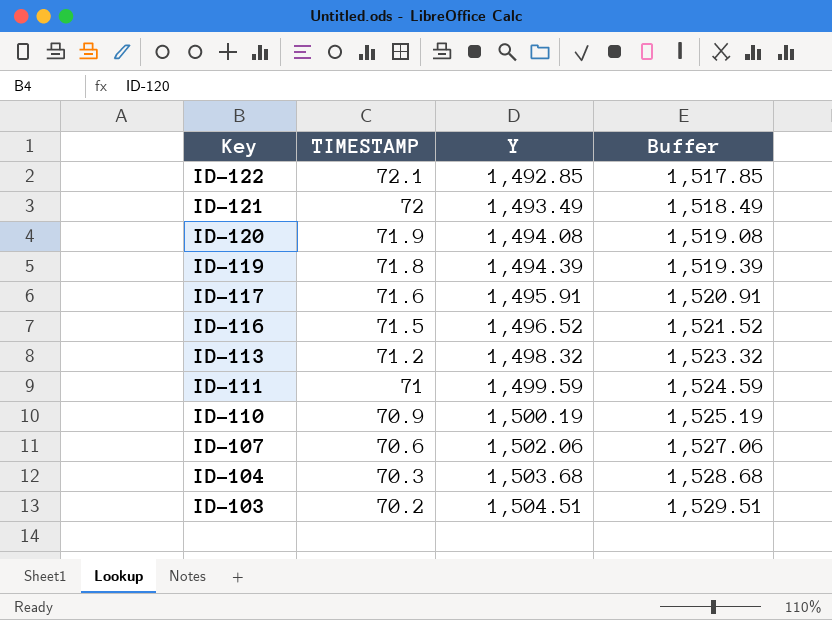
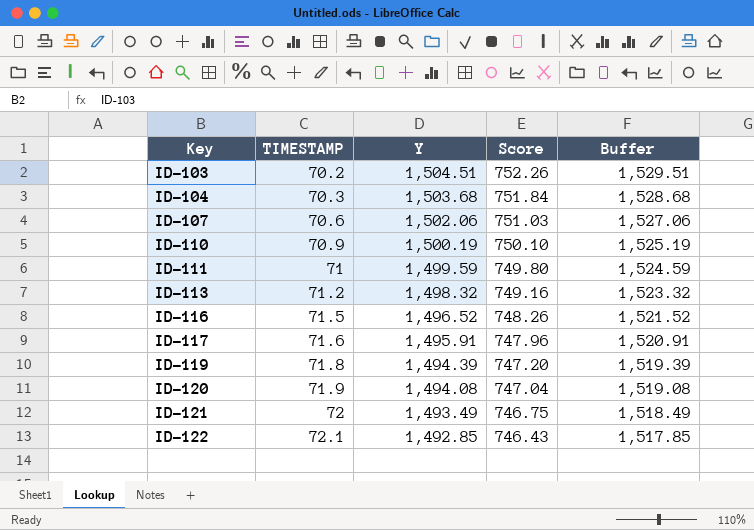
row order: Key descending -> Key ascending
column Score | formula: none -> [Y] * 0.5

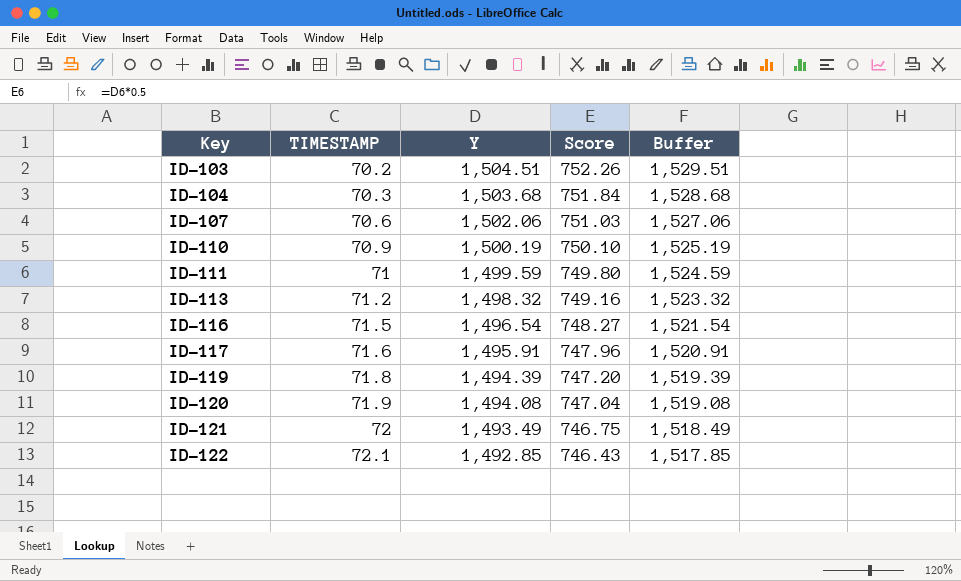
ID-116 | Y: 1,496.52 -> 1,496.54
ID-116 | Score: 748.26 -> 748.27
ID-116 | Buffer: 1,521.52 -> 1,521.54

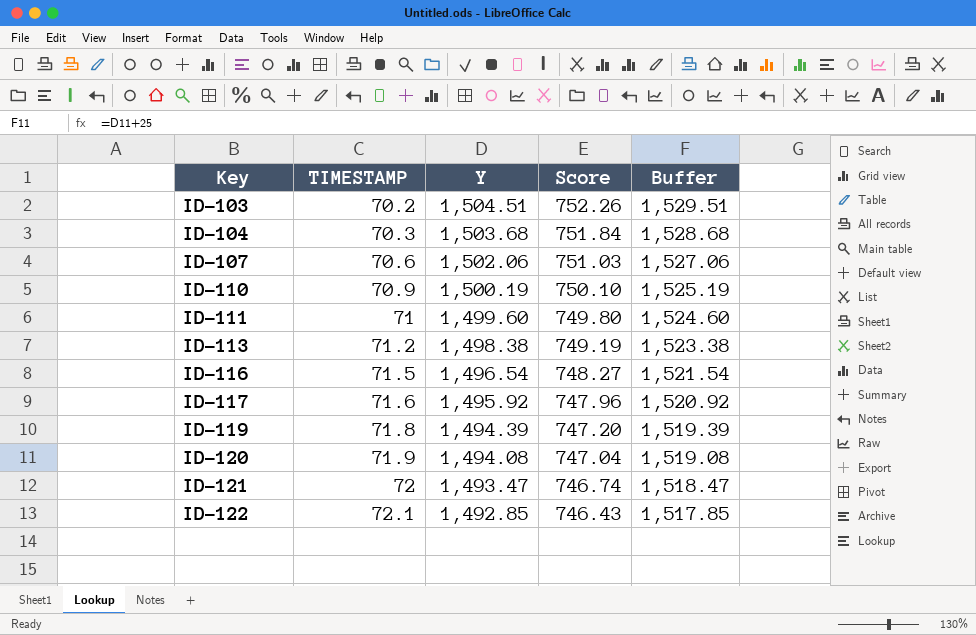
ID-111 | Y: 1,499.59 -> 1,499.60
ID-111 | Buffer: 1,524.59 -> 1,524.60
ID-113 | Y: 1,498.32 -> 1,498.38
ID-113 | Score: 749.16 -> 749.19
ID-113 | Buffer: 1,523.32 -> 1,523.38
ID-117 | Y: 1,495.91 -> 1,495.92
ID-117 | Buffer: 1,520.91 -> 1,520.92
ID-121 | Y: 1,493.49 -> 1,493.47
ID-121 | Score: 746.75 -> 746.74
ID-121 | Buffer: 1,518.49 -> 1,518.47

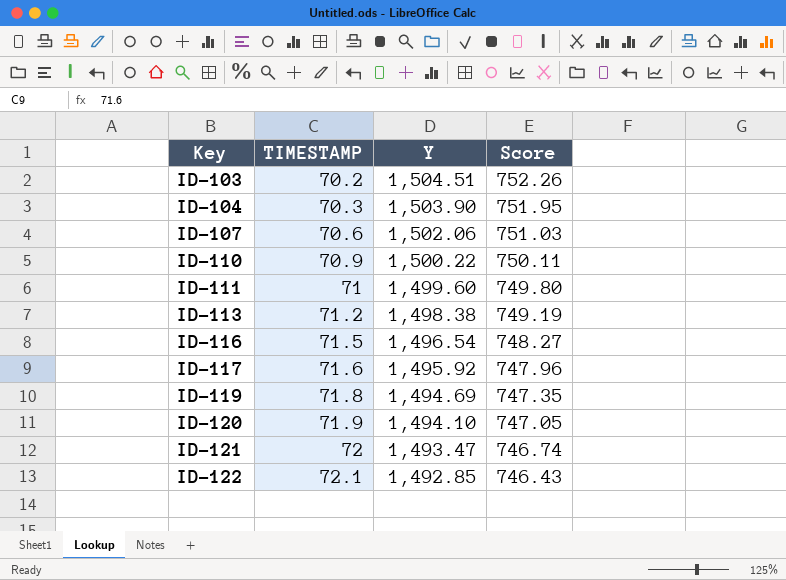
column Buffer | formula: [Y] + 25 -> none
ID-104 | Y: 1,503.68 -> 1,503.90
ID-104 | Score: 751.84 -> 751.95
ID-110 | Y: 1,500.19 -> 1,500.22
ID-110 | Score: 750.10 -> 750.11
ID-119 | Y: 1,494.39 -> 1,494.69
ID-119 | Score: 747.20 -> 747.35
ID-120 | Y: 1,494.08 -> 1,494.10
ID-120 | Score: 747.04 -> 747.05

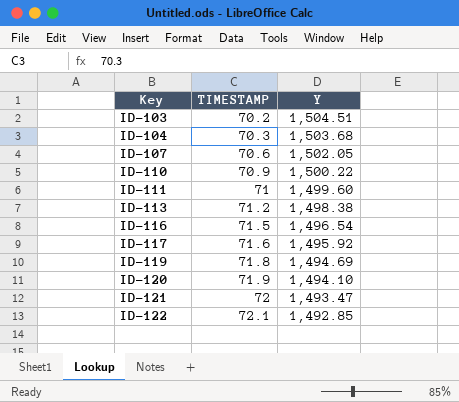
column Score | formula: [Y] * 0.5 -> none
ID-104 | Y: 1,503.90 -> 1,503.68
ID-107 | Y: 1,502.06 -> 1,502.05

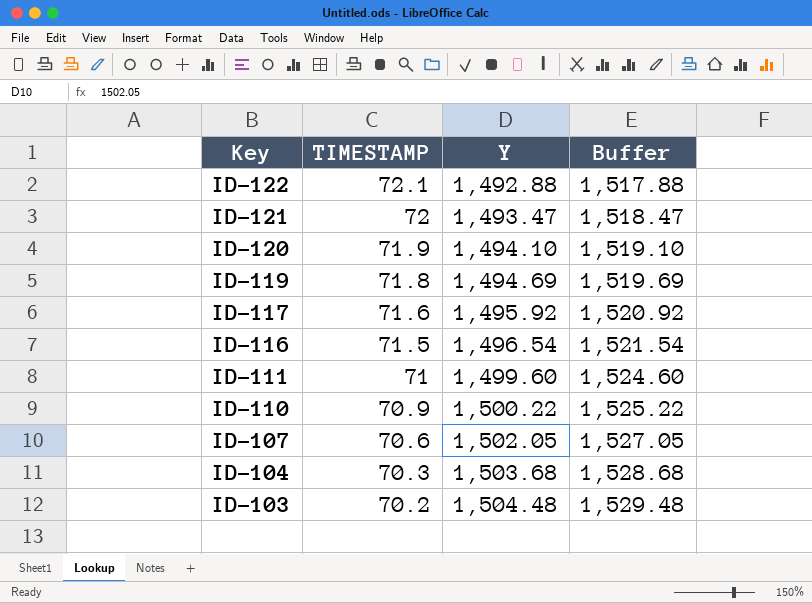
row order: Key ascending -> Key descending
column Buffer | formula: none -> [Y] + 25
row ID-113: 71.2 | 1,498.38 -> none
ID-122 | Y: 1,492.85 -> 1,492.88
ID-103 | Y: 1,504.51 -> 1,504.48

